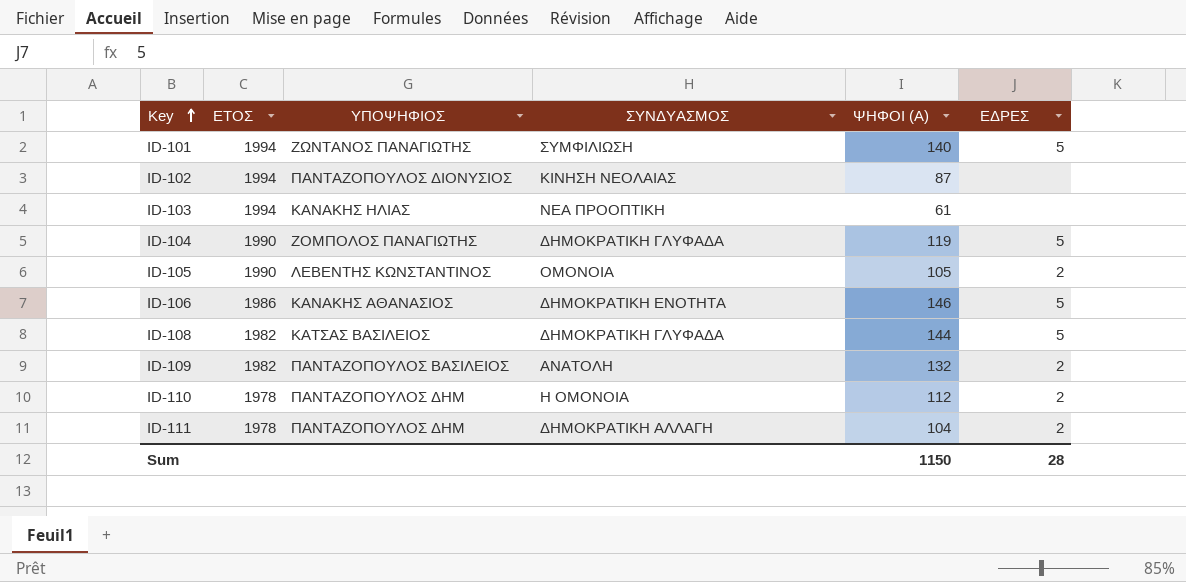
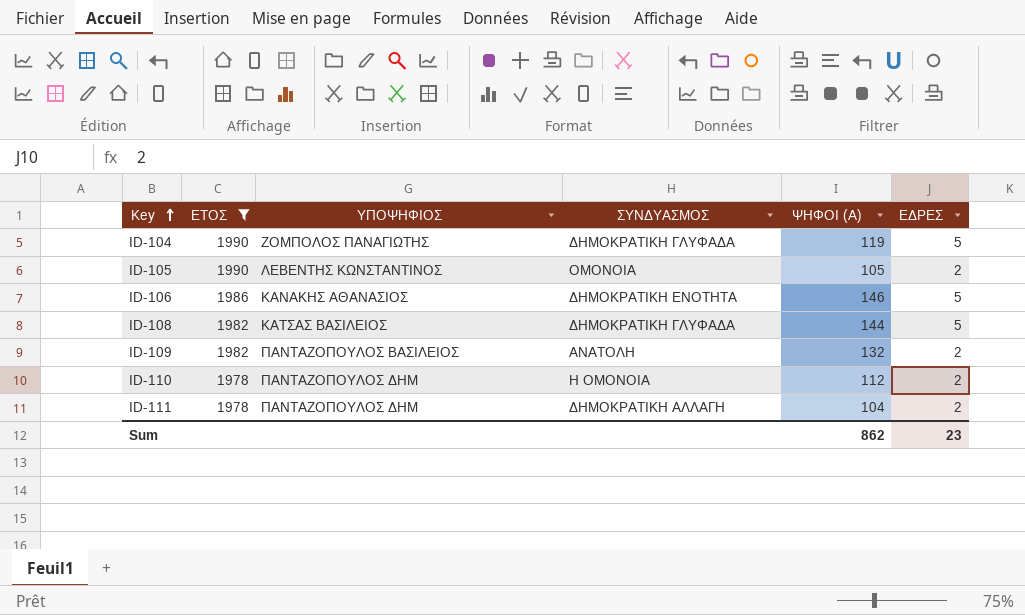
filter: none -> ΕΤΟΣ != 1994
Sum | ΨΗΦΟΙ (Α): 1150 -> 862
Sum | ΕΔΡΕΣ: 28 -> 23

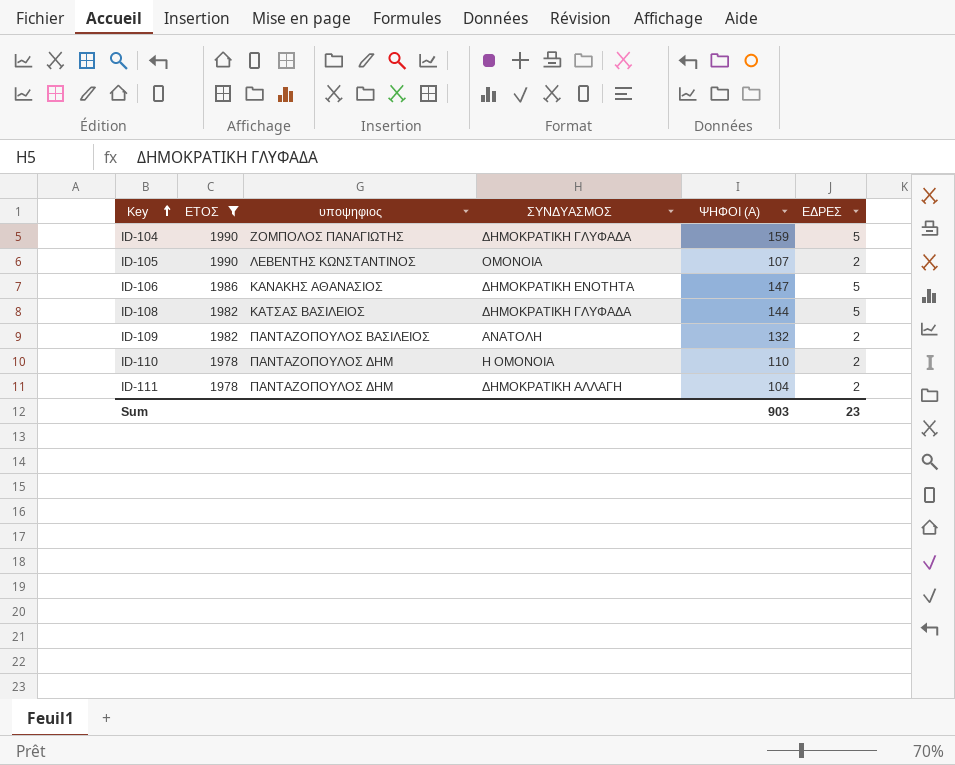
column name: ΥΠΟΨΗΦΙΟΣ -> υποψηφιος
ID-104 | ΨΗΦΟΙ (Α): 119 -> 159
ID-105 | ΨΗΦΟΙ (Α): 105 -> 107
ID-106 | ΨΗΦΟΙ (Α): 146 -> 147
ID-110 | ΨΗΦΟΙ (Α): 112 -> 110
Sum | ΨΗΦΟΙ (Α): 862 -> 903

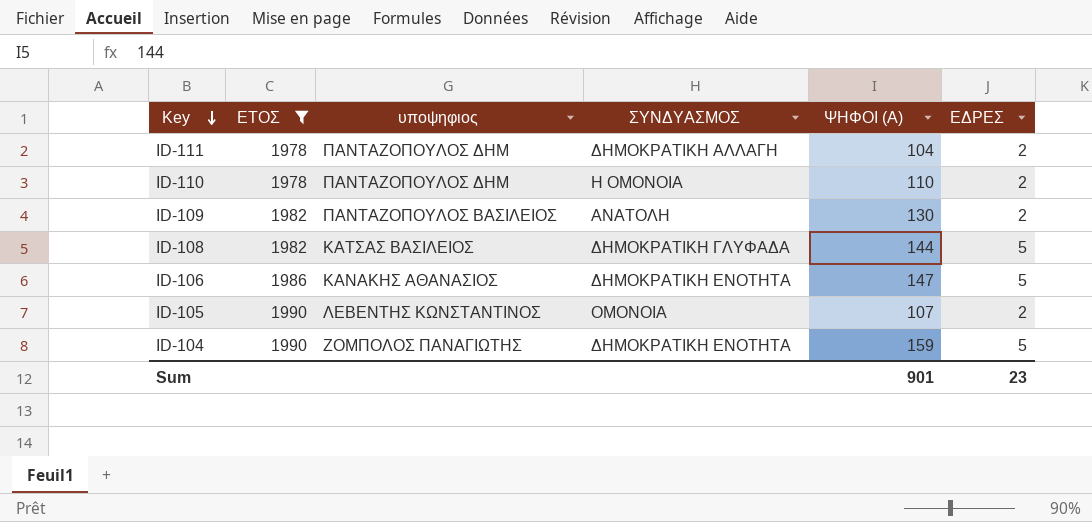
row order: Key ascending -> Key descending
ID-109 | ΨΗΦΟΙ (Α): 132 -> 130
ID-104 | ΣΥΝΔΥΑΣΜΟΣ: ΔΗΜΟΚΡΑΤΙΚΗ ΓΛΥΦΑΔΑ -> ΔΗΜΟΚΡΑΤΙΚΗ ΕΝΟΤΗΤΑ
Sum | ΨΗΦΟΙ (Α): 903 -> 901

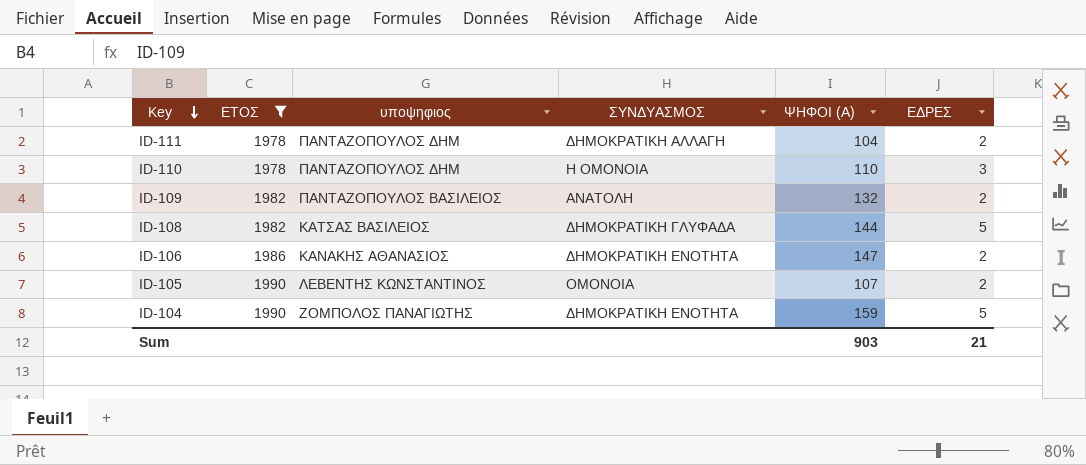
ID-110 | ΕΔΡΕΣ: 2 -> 3
ID-109 | ΨΗΦΟΙ (Α): 130 -> 132
ID-106 | ΕΔΡΕΣ: 5 -> 2
Sum | ΨΗΦΟΙ (Α): 901 -> 903
Sum | ΕΔΡΕΣ: 23 -> 21

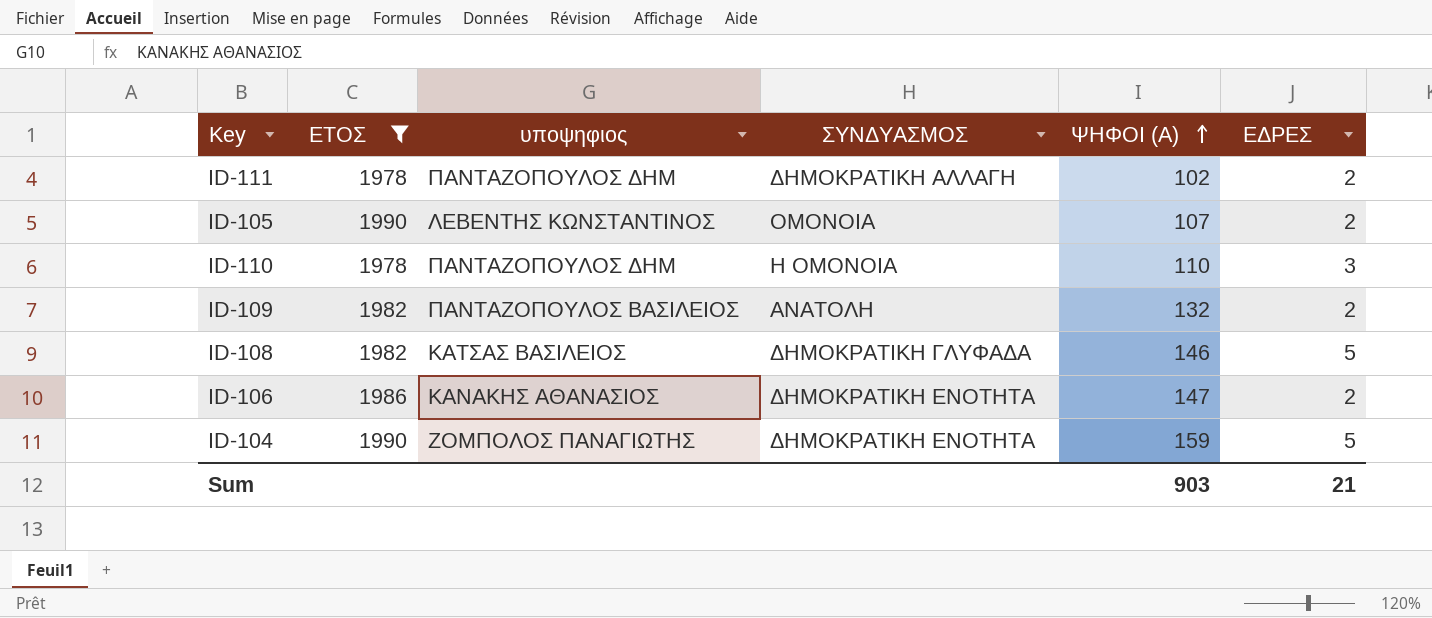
row order: Key descending -> ΨΗΦΟΙ (Α) ascending
ID-111 | ΨΗΦΟΙ (Α): 104 -> 102
ID-108 | ΨΗΦΟΙ (Α): 144 -> 146

